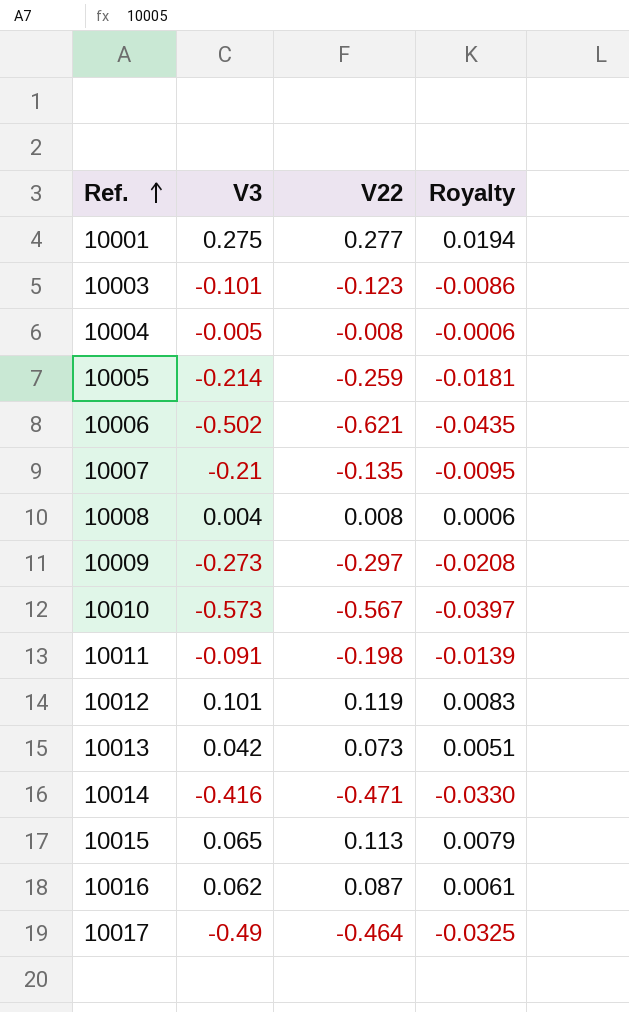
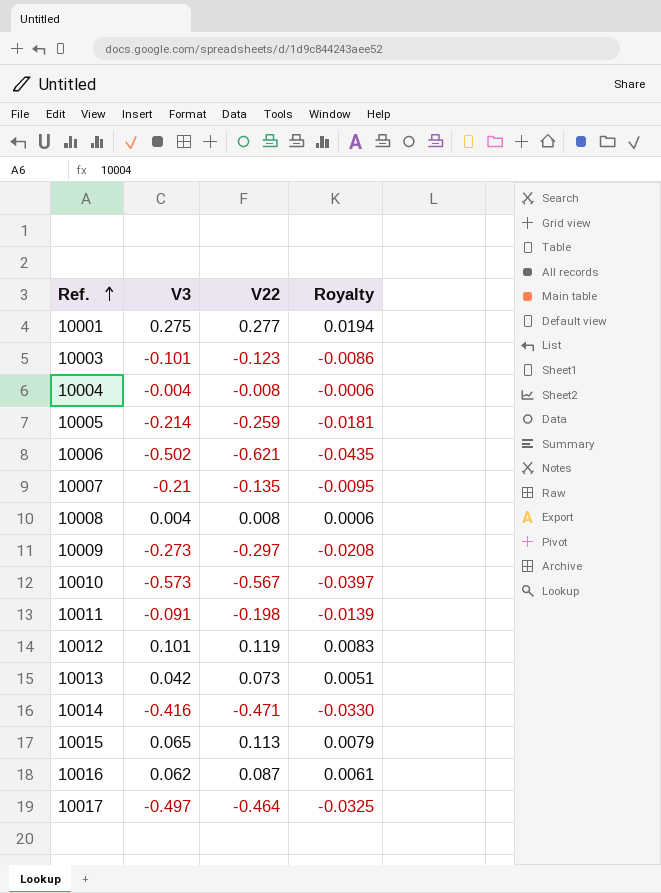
10004 | V3: -0.005 -> -0.004
10017 | V3: -0.49 -> -0.497

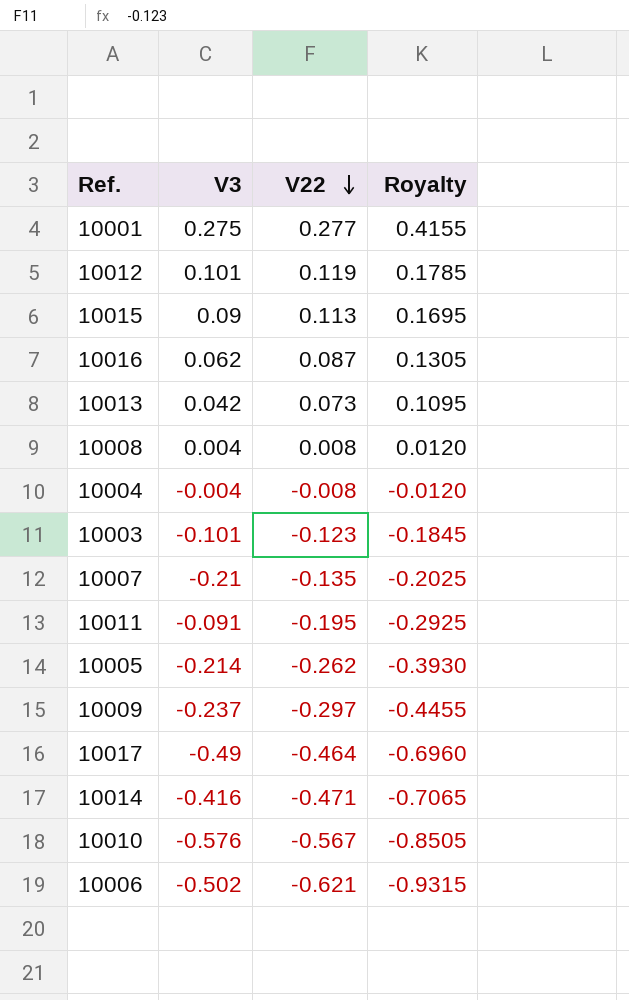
row order: Ref. ascending -> V22 descending
column Royalty | formula: [V22] * 0.07 -> [V22] * 1.5
10015 | V3: 0.065 -> 0.09
10011 | V22: -0.198 -> -0.195
10005 | V22: -0.259 -> -0.262
10009 | V3: -0.273 -> -0.237
10017 | V3: -0.497 -> -0.49
10010 | V3: -0.573 -> -0.576

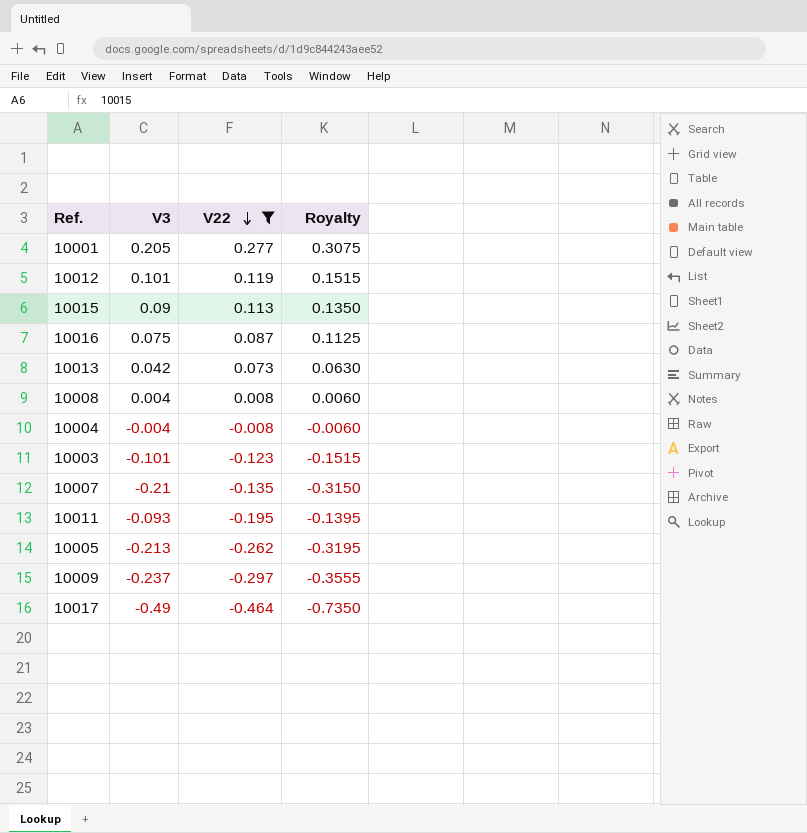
filter: none -> V22 >= -0.464
column Royalty | formula: [V22] * 1.5 -> [V3] * 1.5
10001 | V3: 0.275 -> 0.205
10016 | V3: 0.062 -> 0.075
10011 | V3: -0.091 -> -0.093
10005 | V3: -0.214 -> -0.213

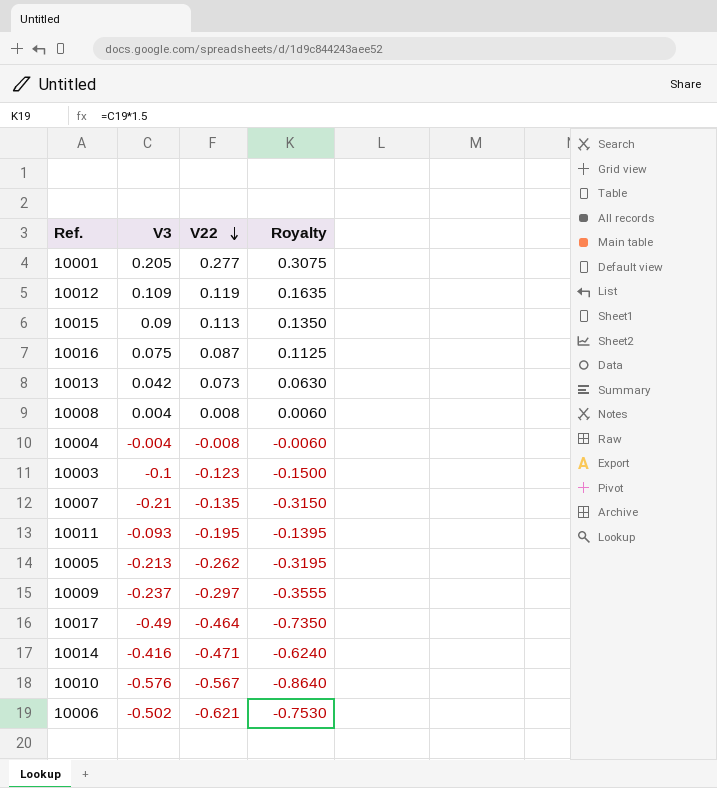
filter: V22 >= -0.464 -> none
10012 | V3: 0.101 -> 0.109
10012 | Royalty: 0.1515 -> 0.1635
10003 | V3: -0.101 -> -0.1
10003 | Royalty: -0.1515 -> -0.1500

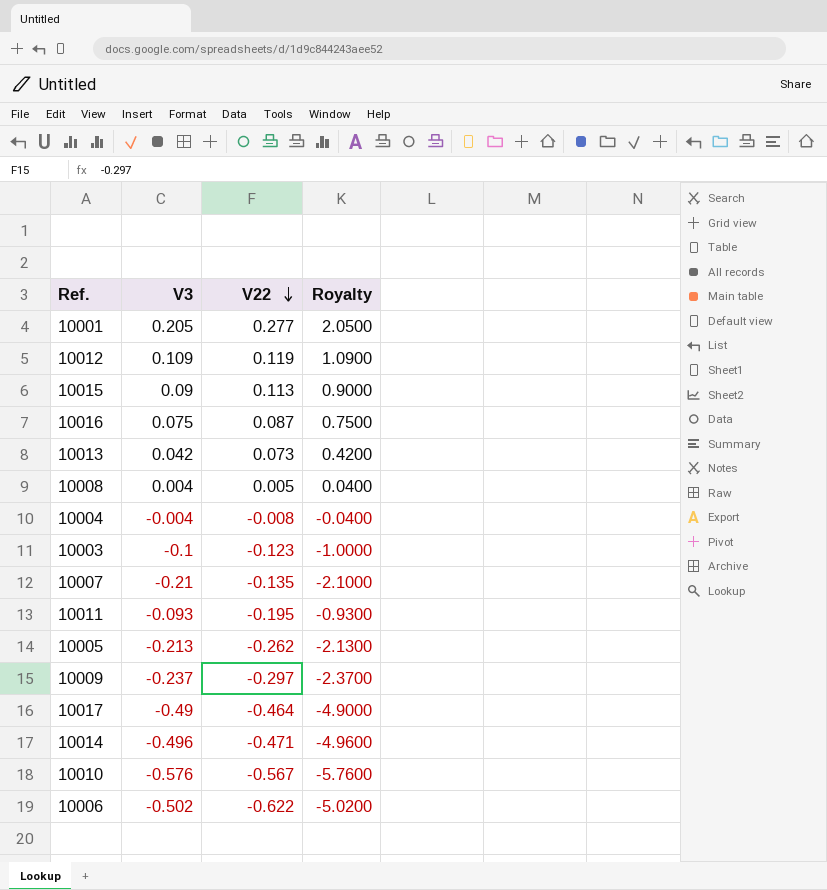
column Royalty | formula: [V3] * 1.5 -> [V3] * 10
10008 | V22: 0.008 -> 0.005
10014 | V3: -0.416 -> -0.496
10006 | V22: -0.621 -> -0.622

